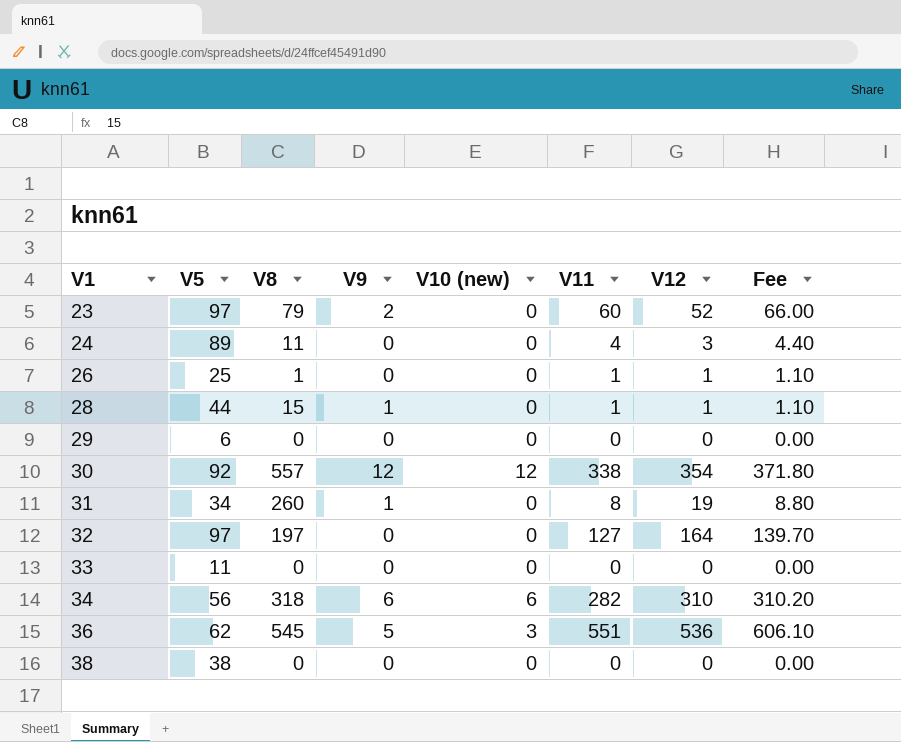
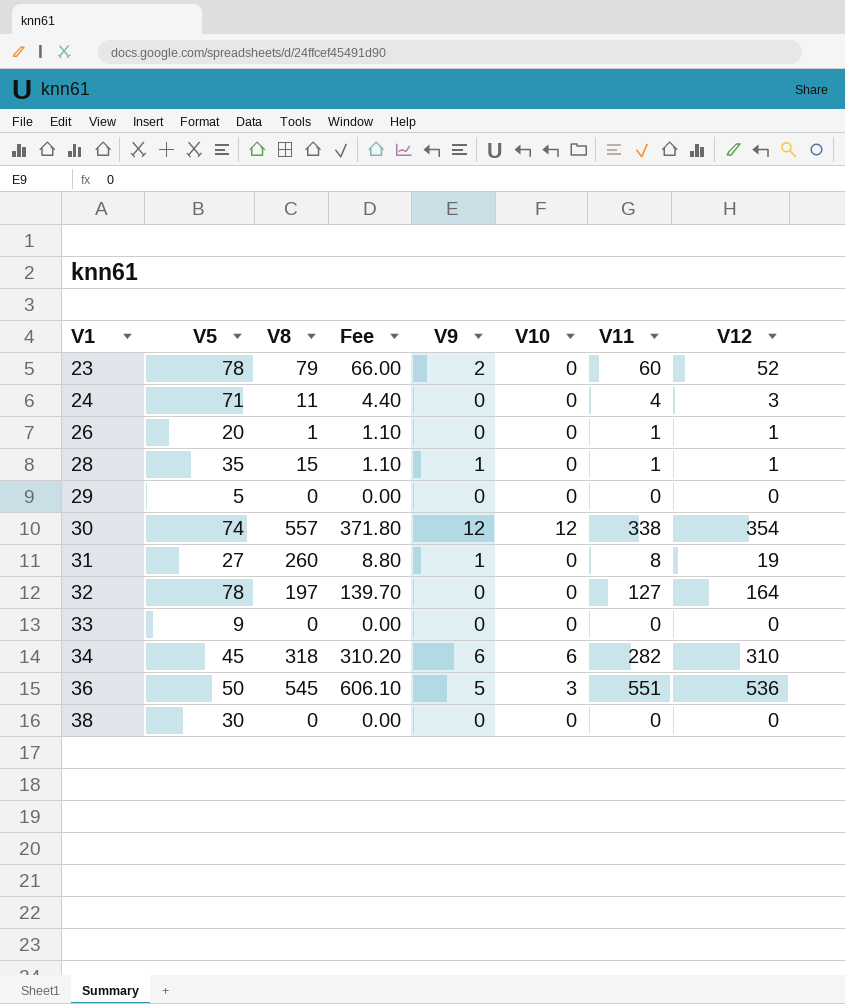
column Fee | position: 8 -> 4
column name: V10 (new) -> V10
23 | V5: 97 -> 78
24 | V5: 89 -> 71
26 | V5: 25 -> 20
28 | V5: 44 -> 35
29 | V5: 6 -> 5
30 | V5: 92 -> 74
31 | V5: 34 -> 27
32 | V5: 97 -> 78
33 | V5: 11 -> 9
34 | V5: 56 -> 45
36 | V5: 62 -> 50
38 | V5: 38 -> 30

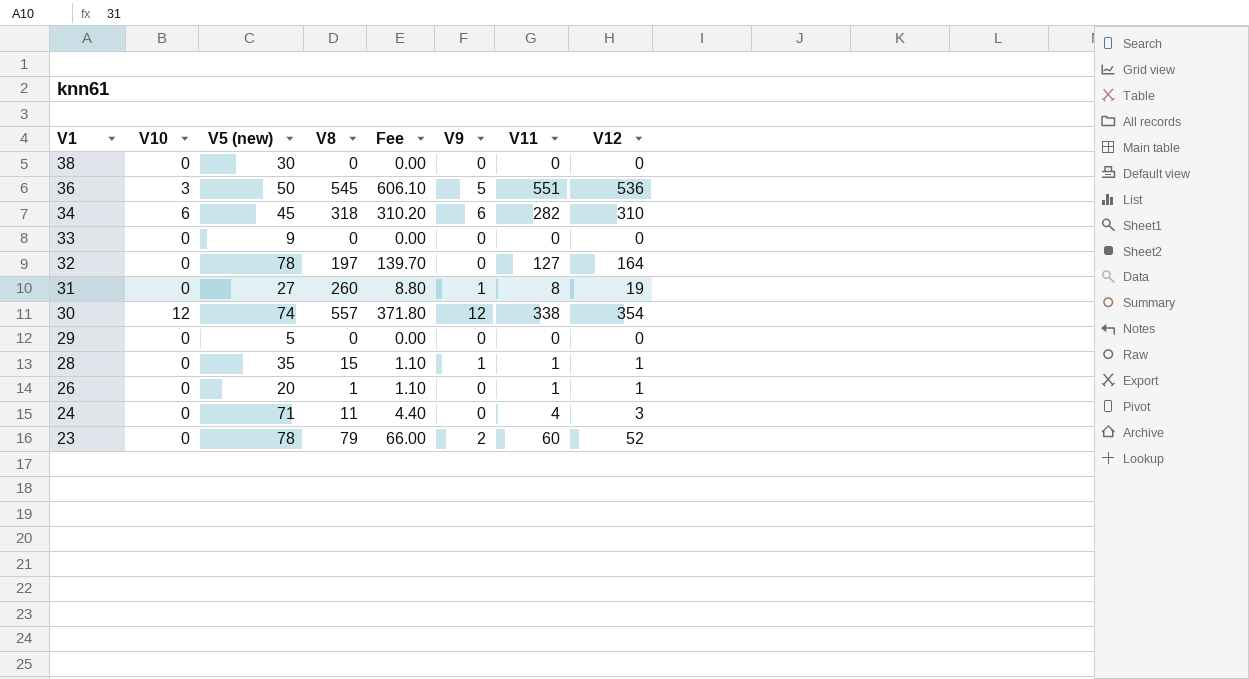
row order: V1 ascending -> V1 descending
column V10 | position: 6 -> 2
column name: V5 -> V5 (new)

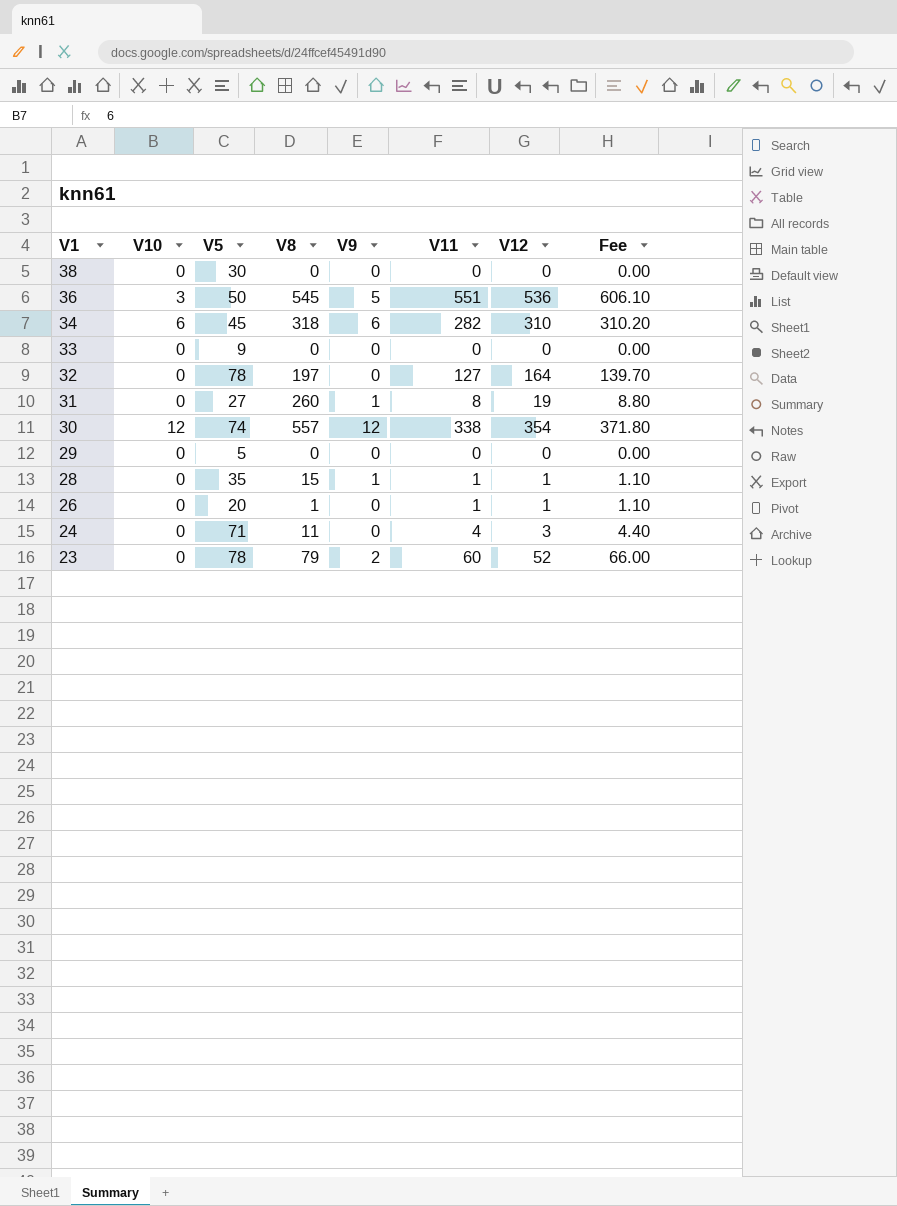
column name: V5 (new) -> V5
column Fee | position: 5 -> 8

